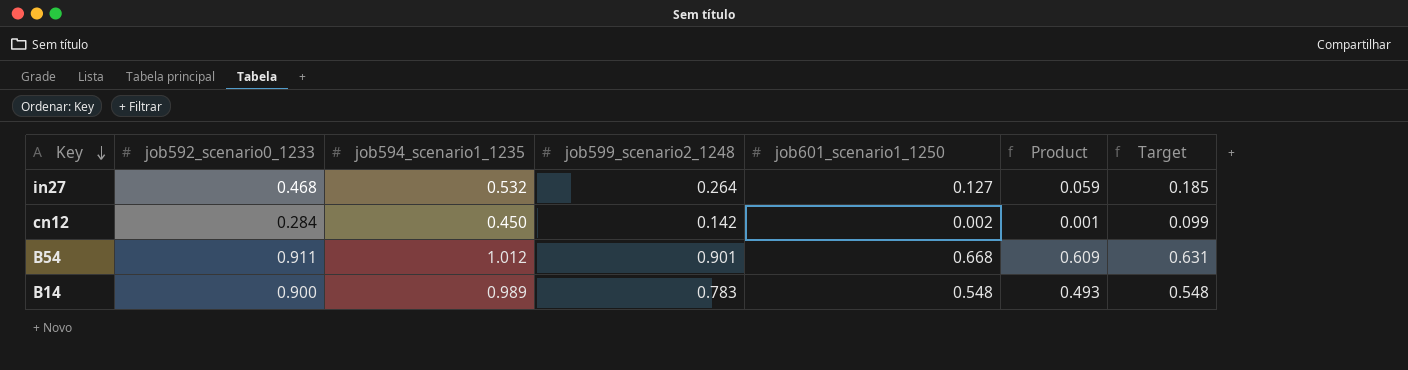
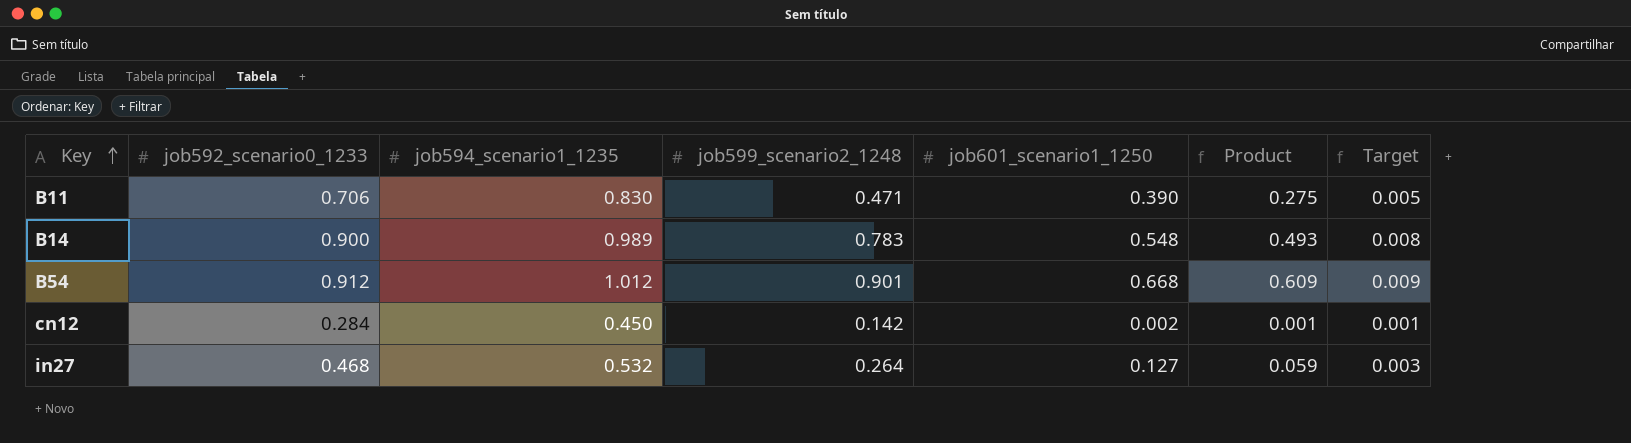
row order: Key descending -> Key ascending
column Target | formula: [job599_scenario2_1248] * 0.7 -> [job599_scenario2_1248] * 0.01
row B11: none -> 0.706 | 0.830 | 0.471 | 0.390 | 0.275 | 0.005
B54 | job592_scenario0_1233: 0.911 -> 0.912

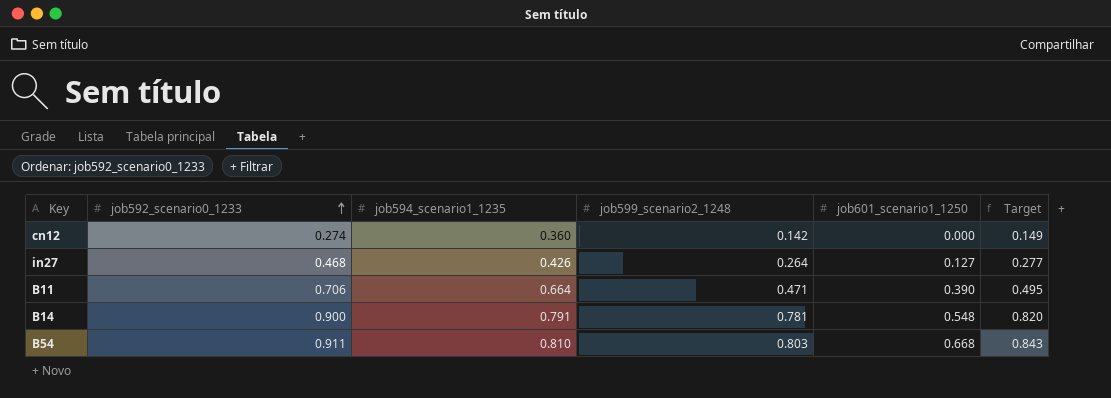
row order: Key ascending -> job592_scenario0_1233 ascending
column Product | formula: [job592_scenario0_1233] * [job601_scenario1_1250] -> none
column Target | formula: [job599_scenario2_1248] * 0.01 -> [job599_scenario2_1248] * 1.05
cn12 | job592_scenario0_1233: 0.284 -> 0.274
cn12 | job594_scenario1_1235: 0.450 -> 0.360
cn12 | job601_scenario1_1250: 0.002 -> 0.000
in27 | job594_scenario1_1235: 0.532 -> 0.426
B11 | job594_scenario1_1235: 0.830 -> 0.664
B14 | job594_scenario1_1235: 0.989 -> 0.791
B14 | job599_scenario2_1248: 0.783 -> 0.781
B54 | job592_scenario0_1233: 0.912 -> 0.911
B54 | job594_scenario1_1235: 1.012 -> 0.810
B54 | job599_scenario2_1248: 0.901 -> 0.803

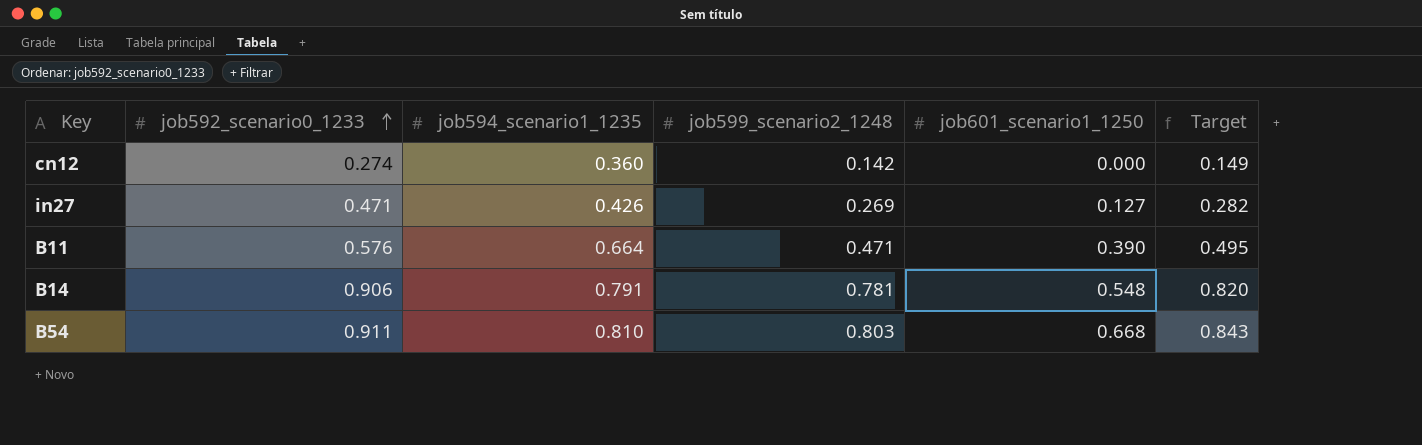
in27 | job592_scenario0_1233: 0.468 -> 0.471
in27 | job599_scenario2_1248: 0.264 -> 0.269
in27 | Target: 0.277 -> 0.282
B11 | job592_scenario0_1233: 0.706 -> 0.576
B14 | job592_scenario0_1233: 0.900 -> 0.906

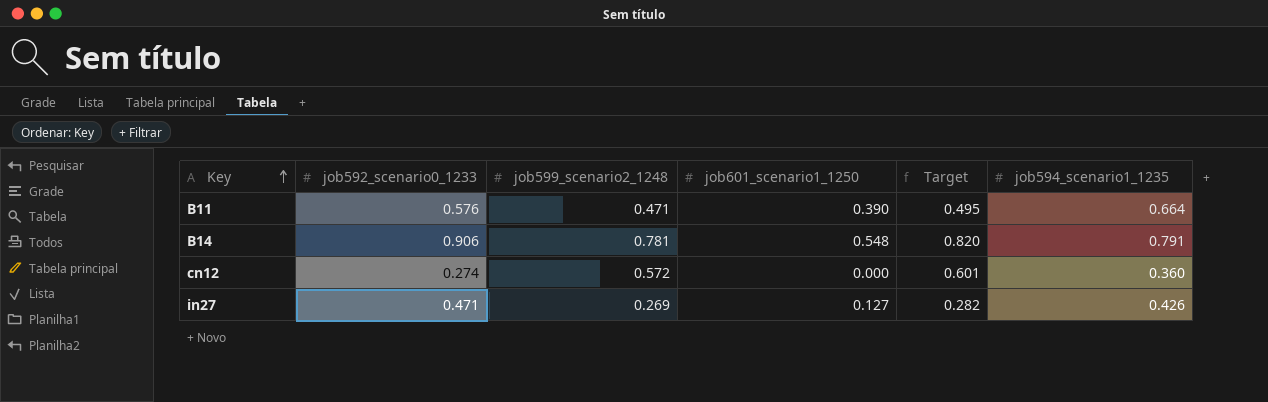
row order: job592_scenario0_1233 ascending -> Key ascending
column job594_scenario1_1235 | position: 3 -> 6
row B54: 0.911 | 0.810 | 0.803 | 0.668 | 0.843 -> none
cn12 | job599_scenario2_1248: 0.142 -> 0.572
cn12 | Target: 0.149 -> 0.601

